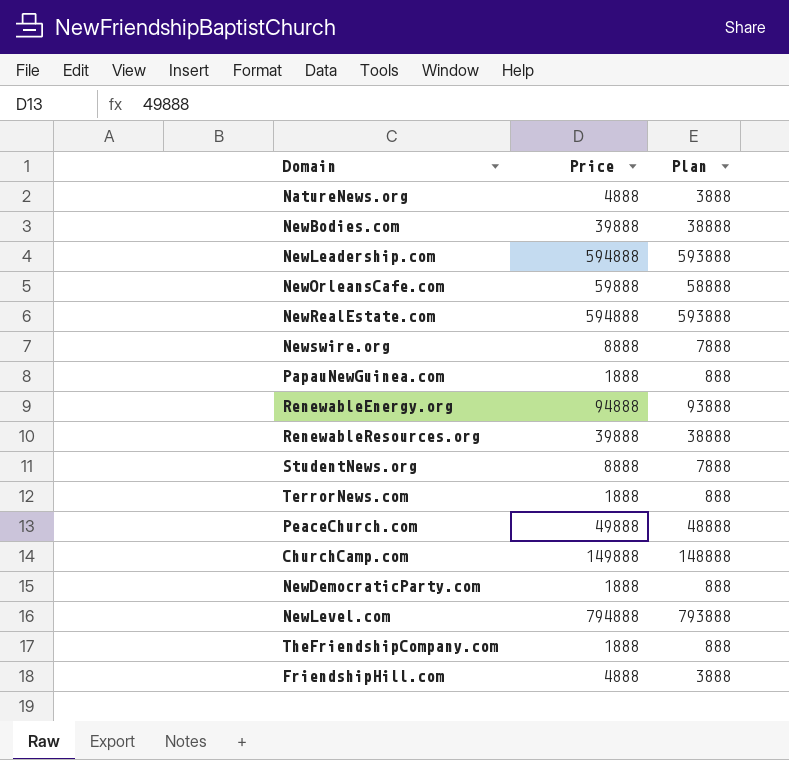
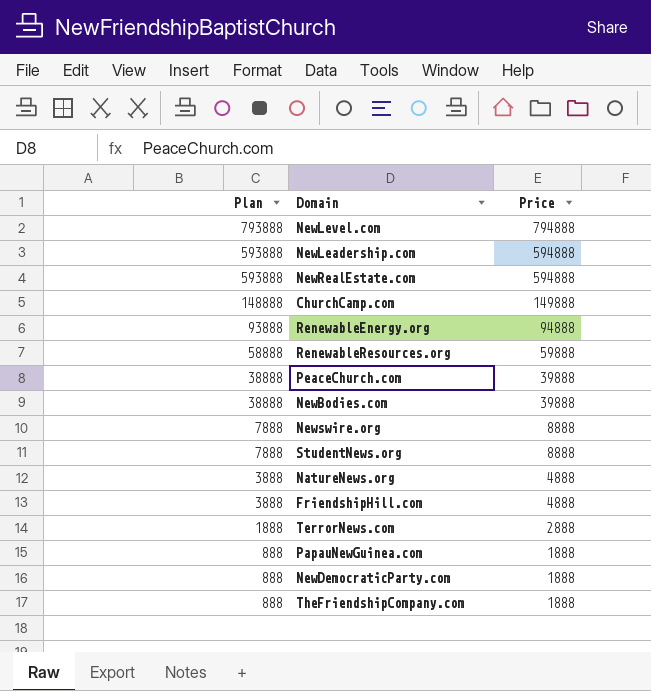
row order: none -> Plan descending
column Plan | position: 3 -> 1
row NewOrleansCafe.com: 59888 | 58888 -> none
RenewableResources.org | Plan: 38888 -> 58888
RenewableResources.org | Price: 39888 -> 59888
PeaceChurch.com | Plan: 48888 -> 38888
PeaceChurch.com | Price: 49888 -> 39888
TerrorNews.com | Plan: 888 -> 1888
TerrorNews.com | Price: 1888 -> 2888

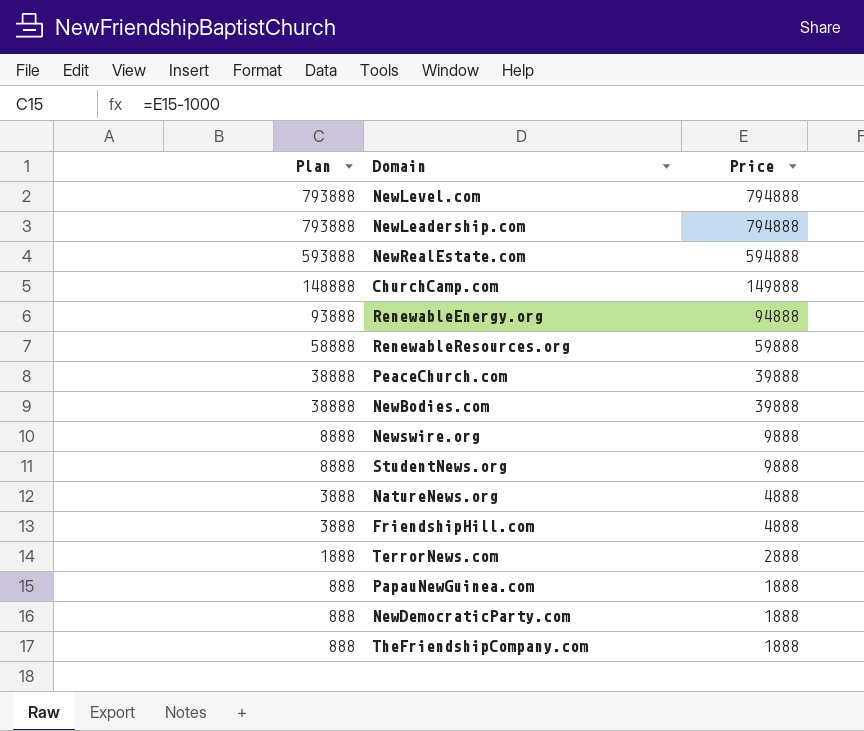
NewLeadership.com | Plan: 593888 -> 793888
NewLeadership.com | Price: 594888 -> 794888
Newswire.org | Plan: 7888 -> 8888
Newswire.org | Price: 8888 -> 9888
StudentNews.org | Plan: 7888 -> 8888
StudentNews.org | Price: 8888 -> 9888

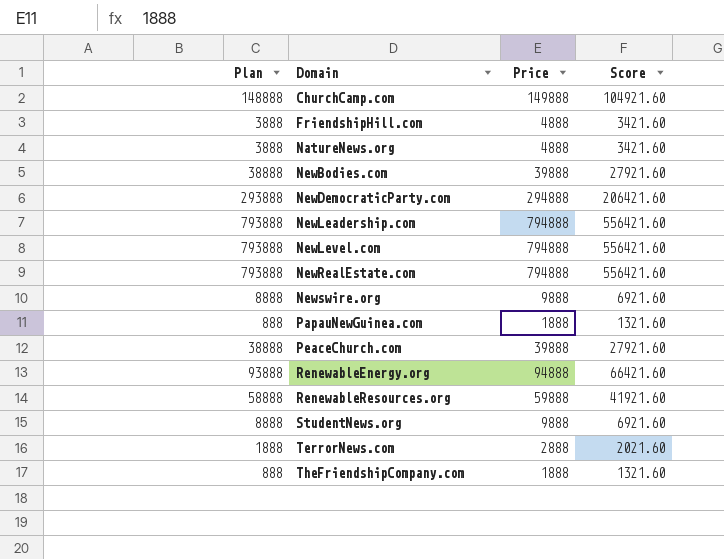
row order: Plan descending -> Domain ascending
column Score | formula: none -> [Price] * 0.7
NewDemocraticParty.com | Plan: 888 -> 293888
NewDemocraticParty.com | Price: 1888 -> 294888
NewRealEstate.com | Plan: 593888 -> 793888
NewRealEstate.com | Price: 594888 -> 794888

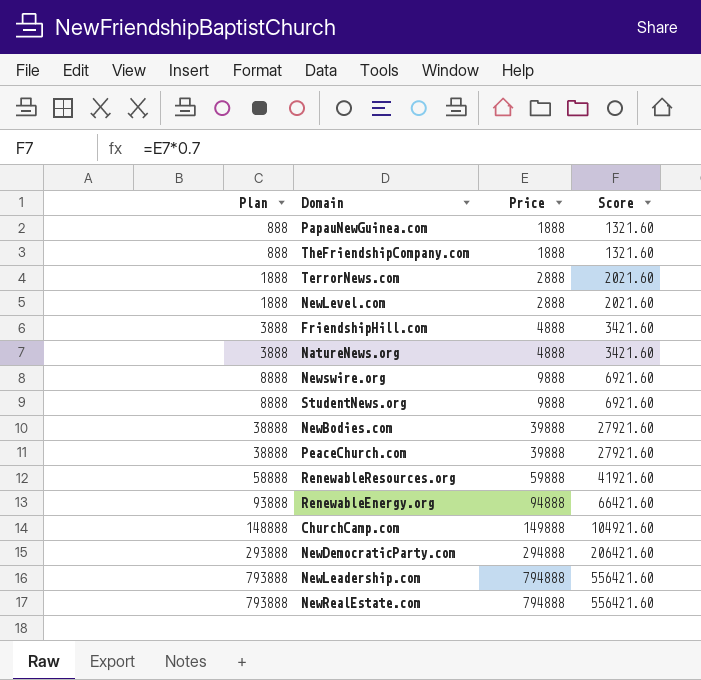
row order: Domain ascending -> Plan ascending
NewLevel.com | Plan: 793888 -> 1888
NewLevel.com | Price: 794888 -> 2888
NewLevel.com | Score: 556421.60 -> 2021.60

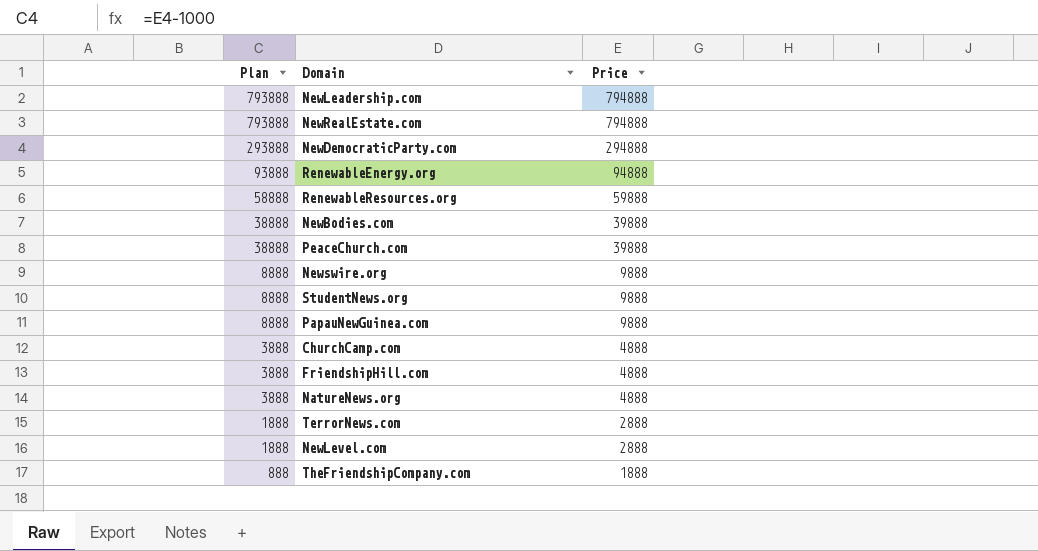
row order: Plan ascending -> Plan descending
column Score | formula: [Price] * 0.7 -> none
PapauNewGuinea.com | Plan: 888 -> 8888
PapauNewGuinea.com | Price: 1888 -> 9888
ChurchCamp.com | Plan: 148888 -> 3888
ChurchCamp.com | Price: 149888 -> 4888

